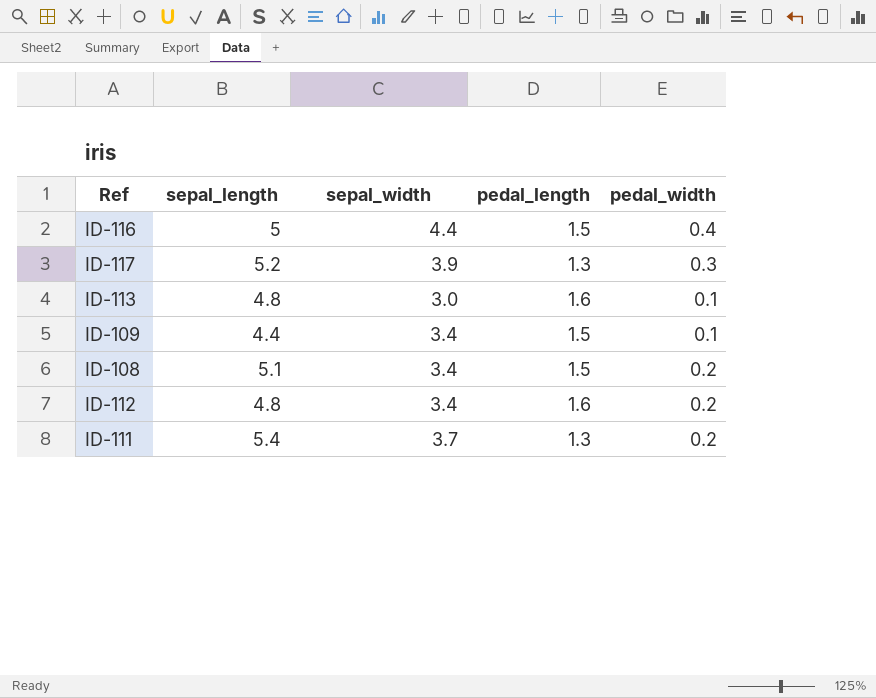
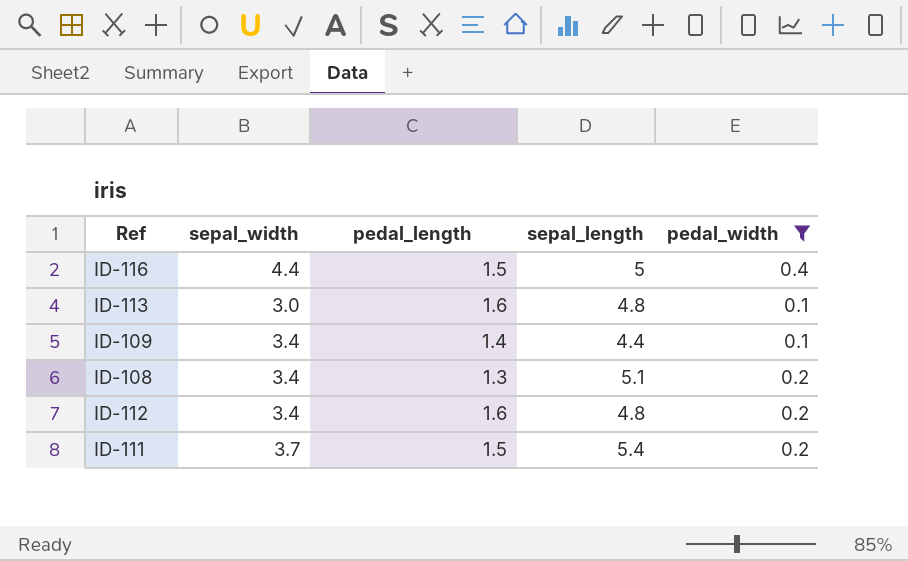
filter: none -> pedal_width != 0.3
column sepal_length | position: 2 -> 4
ID-109 | pedal_length: 1.5 -> 1.4
ID-108 | pedal_length: 1.5 -> 1.3
ID-111 | pedal_length: 1.3 -> 1.5

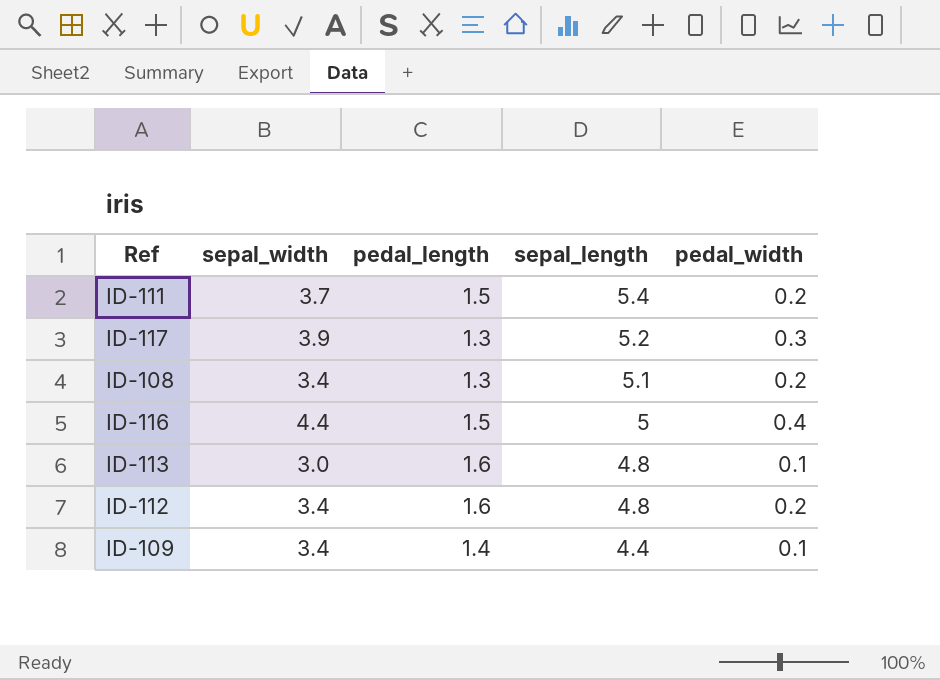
filter: pedal_width != 0.3 -> none
row order: none -> sepal_length descending

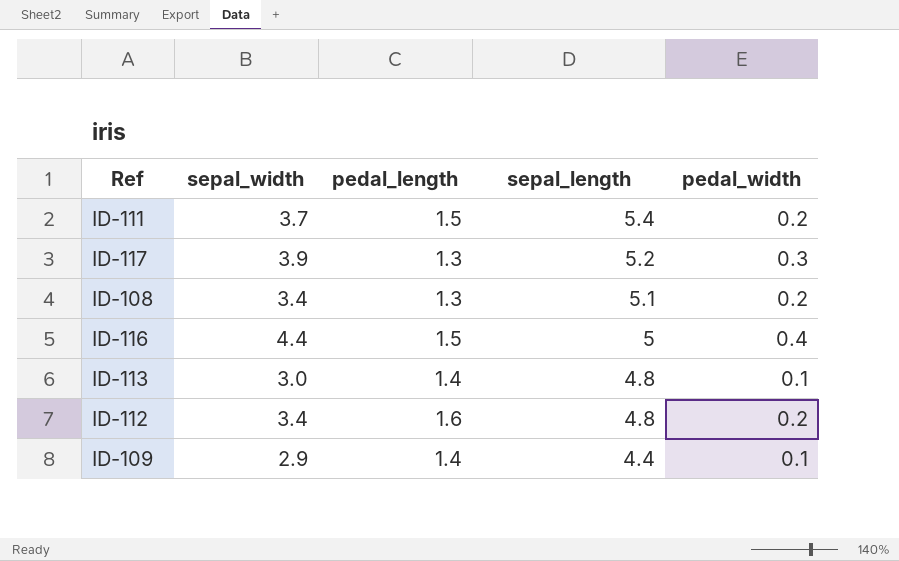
ID-113 | pedal_length: 1.6 -> 1.4
ID-109 | sepal_width: 3.4 -> 2.9

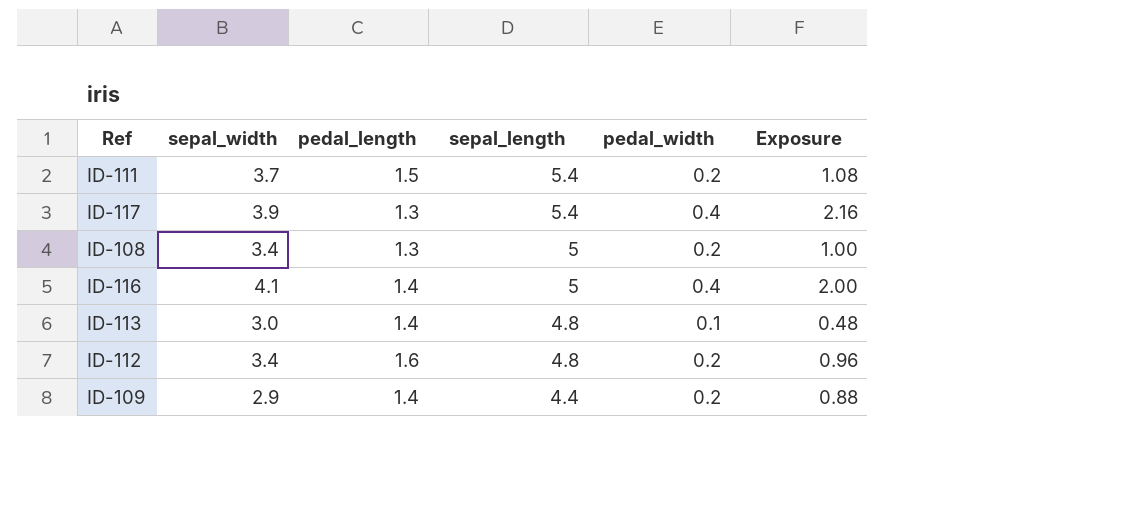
column Exposure | formula: none -> [sepal_length] * [pedal_width]
ID-117 | sepal_length: 5.2 -> 5.4
ID-117 | pedal_width: 0.3 -> 0.4
ID-108 | sepal_length: 5.1 -> 5
ID-116 | sepal_width: 4.4 -> 4.1
ID-116 | pedal_length: 1.5 -> 1.4
ID-109 | pedal_width: 0.1 -> 0.2

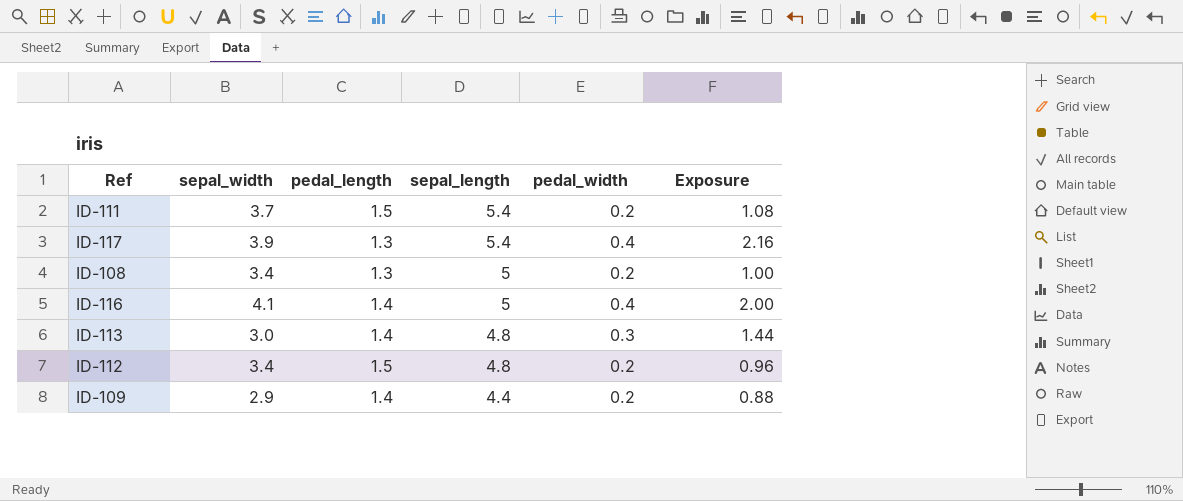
ID-113 | pedal_width: 0.1 -> 0.3
ID-113 | Exposure: 0.48 -> 1.44
ID-112 | pedal_length: 1.6 -> 1.5

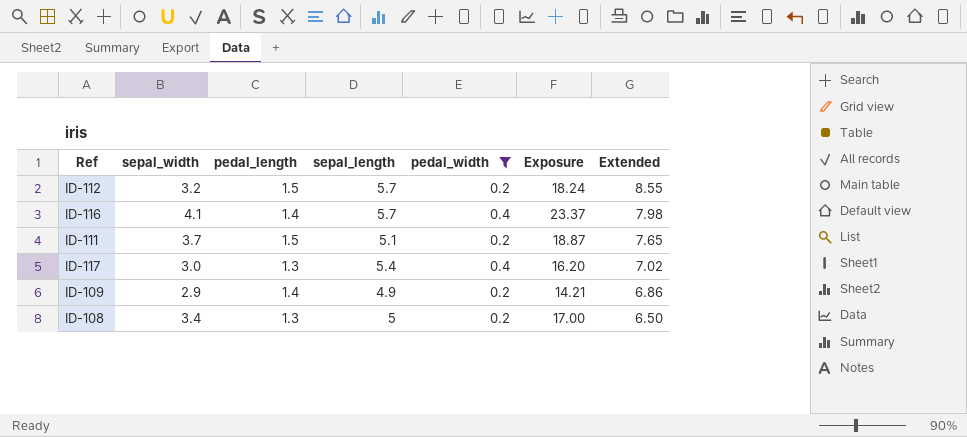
filter: none -> pedal_width != 0.3
row order: sepal_length descending -> Extended descending
column Exposure | formula: [sepal_length] * [pedal_width] -> [sepal_width] * [sepal_length]
column Extended | formula: none -> [pedal_length] * [sepal_length]
ID-112 | sepal_width: 3.4 -> 3.2
ID-112 | sepal_length: 4.8 -> 5.7
ID-116 | sepal_length: 5 -> 5.7
ID-111 | sepal_length: 5.4 -> 5.1
ID-117 | sepal_width: 3.9 -> 3.0
ID-109 | sepal_length: 4.4 -> 4.9

